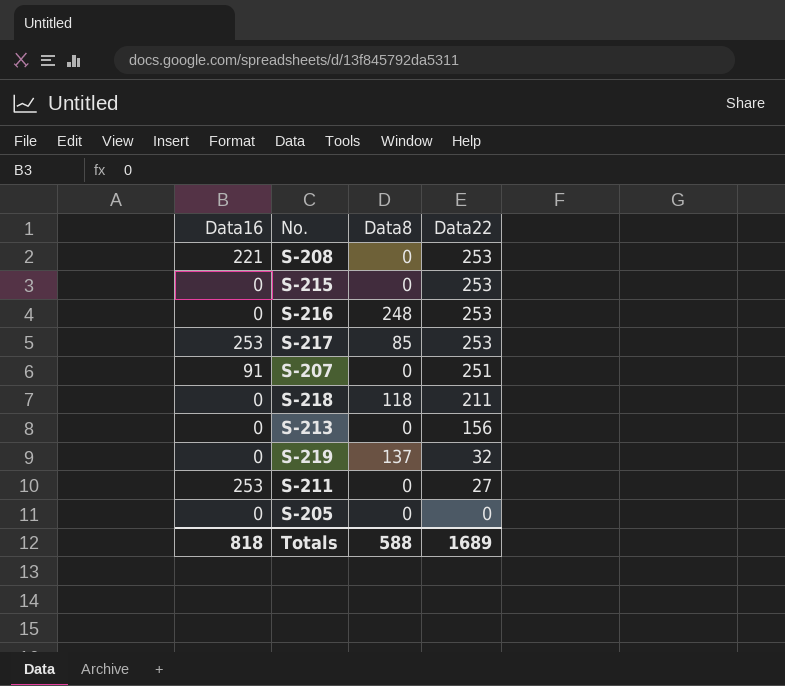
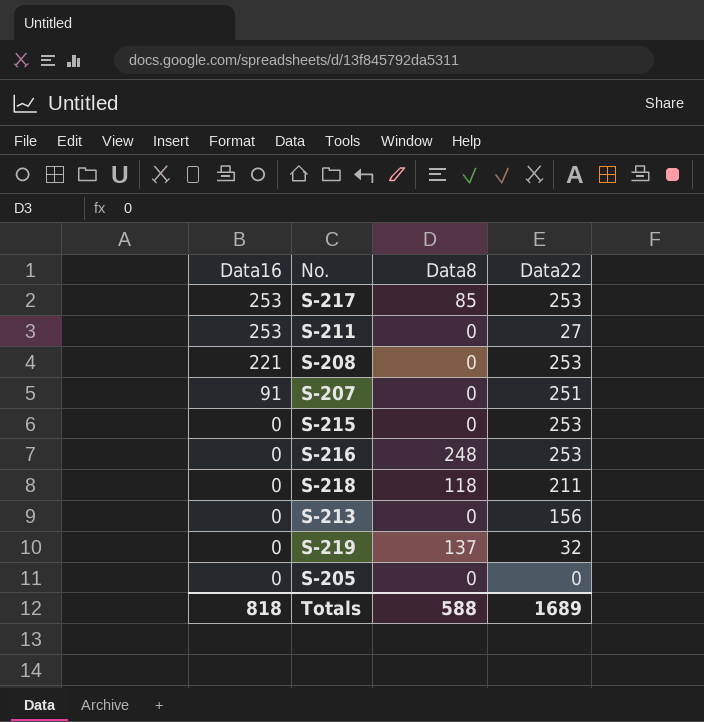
row order: Data22 descending -> Data16 descending

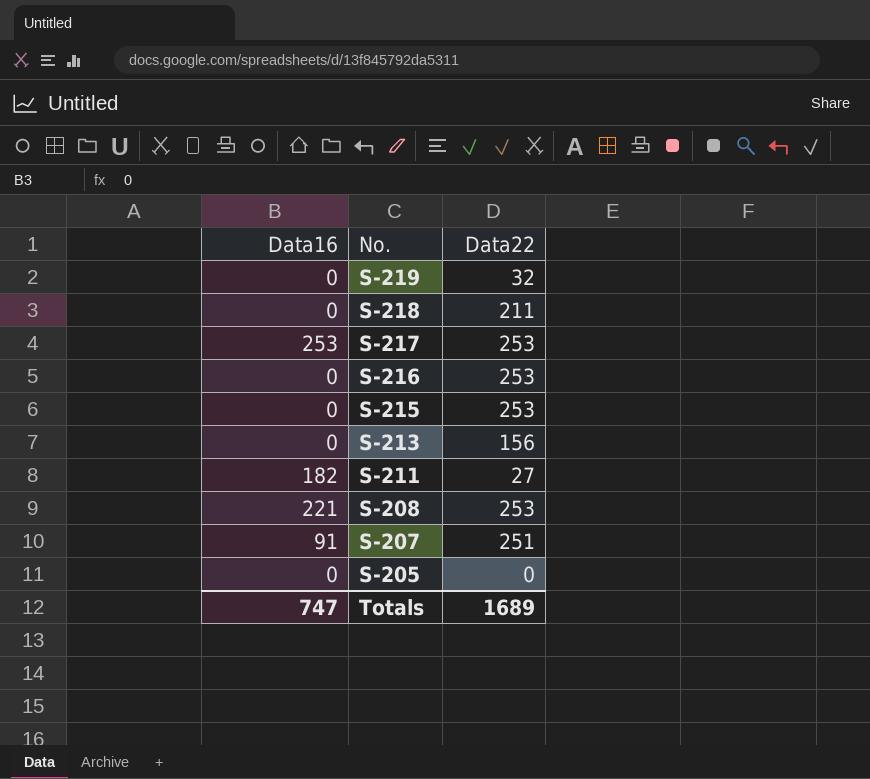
row order: Data16 descending -> No. descending
column Data8 | position: 3 -> none
S-211 | Data16: 253 -> 182
Totals | Data16: 818 -> 747

